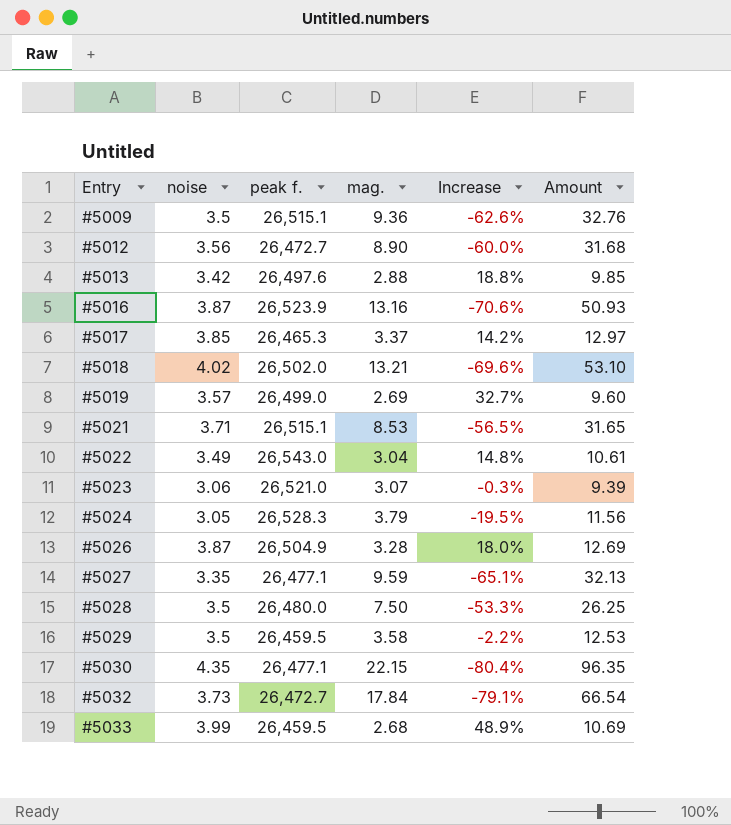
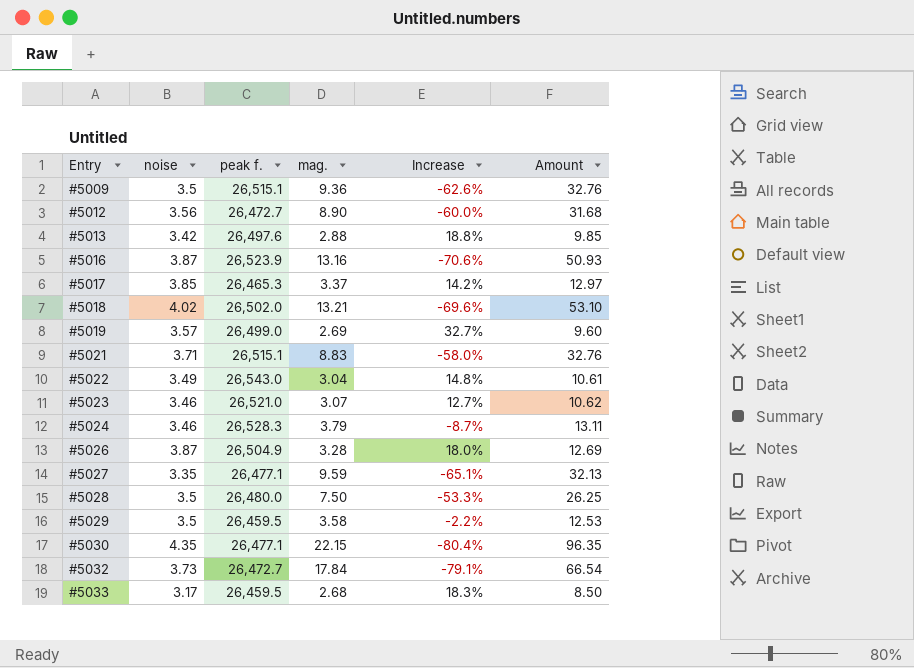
#5021 | mag.: 8.53 -> 8.83
#5021 | Increase: -56.5% -> -58.0%
#5021 | Amount: 31.65 -> 32.76
#5023 | noise: 3.06 -> 3.46
#5023 | Increase: -0.3% -> 12.7%
#5023 | Amount: 9.39 -> 10.62
#5024 | noise: 3.05 -> 3.46
#5024 | Increase: -19.5% -> -8.7%
#5024 | Amount: 11.56 -> 13.11
#5033 | noise: 3.99 -> 3.17
#5033 | Increase: 48.9% -> 18.3%
#5033 | Amount: 10.69 -> 8.50

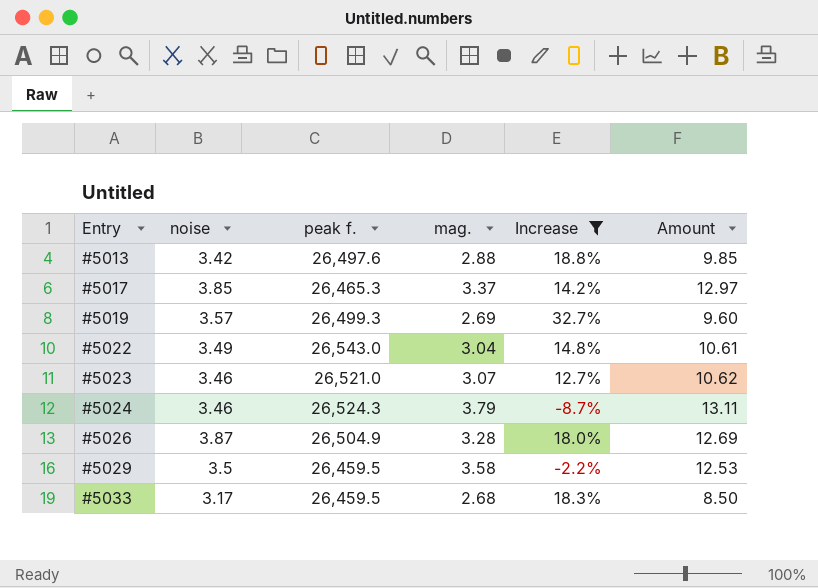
filter: none -> Increase >= -8.7%
#5019 | peak f.: 26,499.0 -> 26,499.3
#5024 | peak f.: 26,528.3 -> 26,524.3

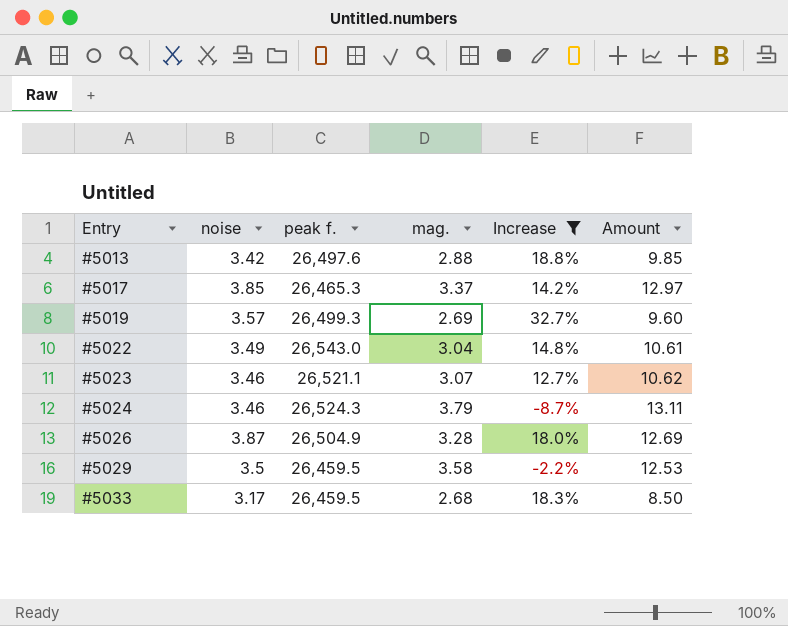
#5023 | peak f.: 26,521.0 -> 26,521.1

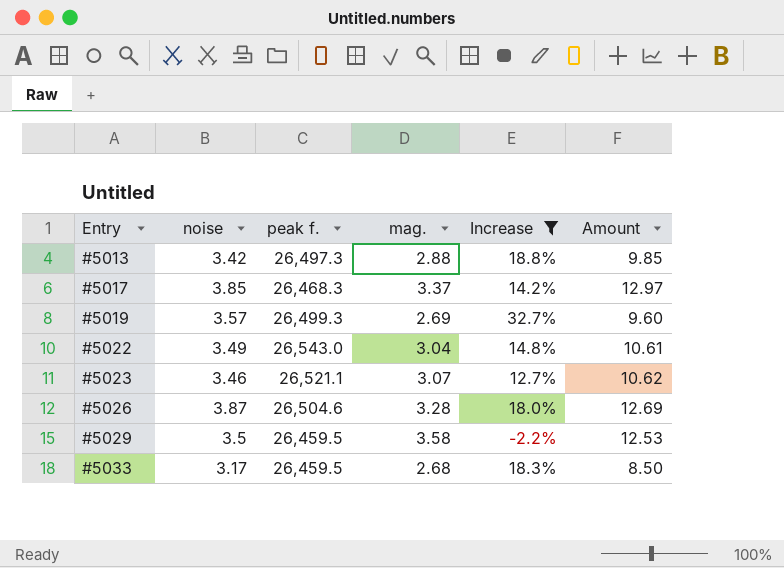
row #5024: 3.46 | 26,524.3 | 3.79 | -8.7% | 13.11 -> none
#5013 | peak f.: 26,497.6 -> 26,497.3
#5017 | peak f.: 26,465.3 -> 26,468.3
#5026 | peak f.: 26,504.9 -> 26,504.6

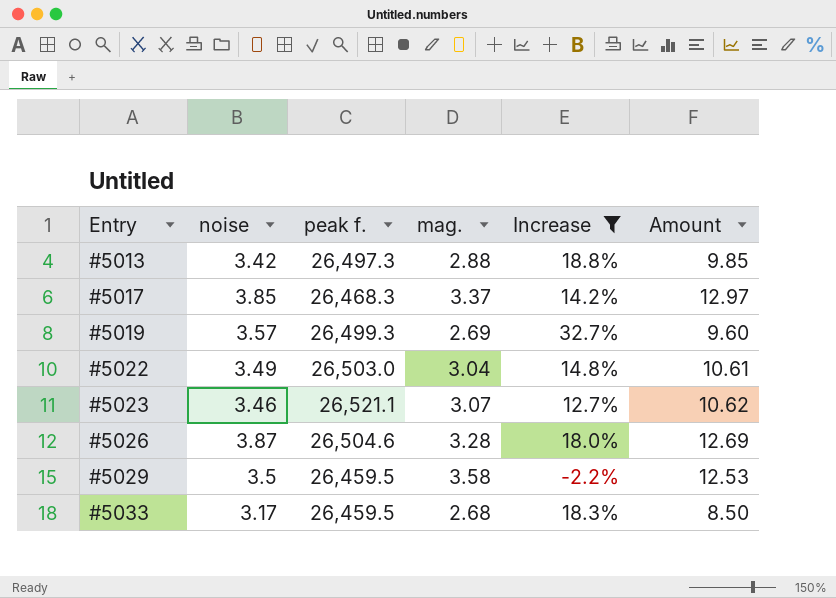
#5022 | peak f.: 26,543.0 -> 26,503.0

